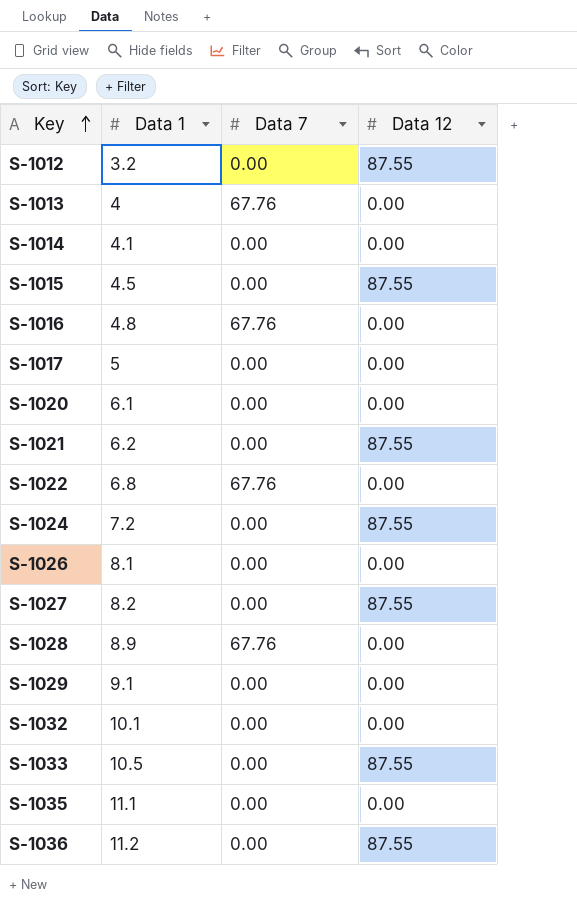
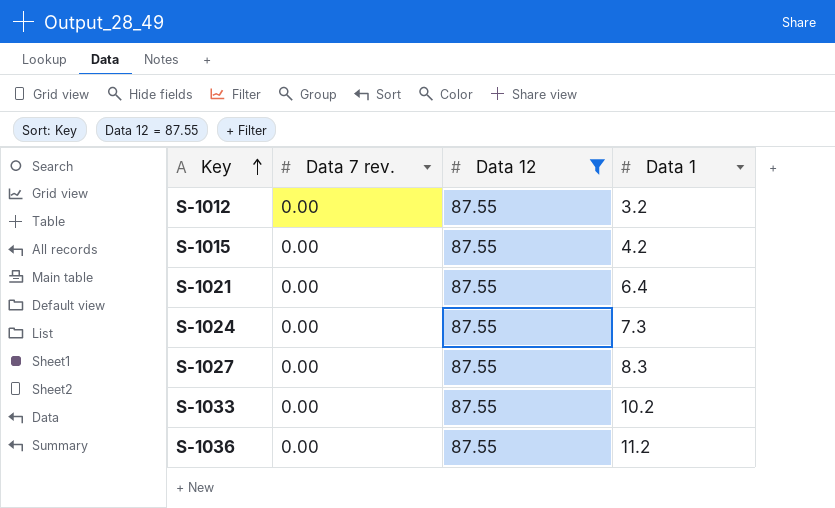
filter: none -> Data 12 = 87.55
column name: Data 7 -> Data 7 rev.
column Data 1 | position: 2 -> 4
S-1015 | Data 1: 4.5 -> 4.2
S-1021 | Data 1: 6.2 -> 6.4
S-1024 | Data 1: 7.2 -> 7.3
S-1027 | Data 1: 8.2 -> 8.3
S-1033 | Data 1: 10.5 -> 10.2

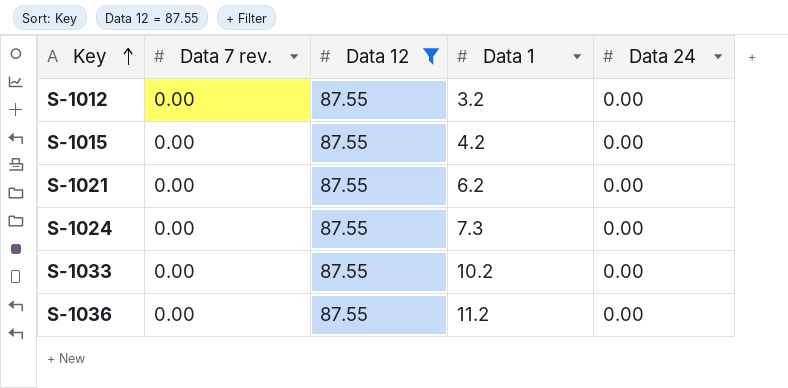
column Data 24 | position: none -> 5
row S-1027: 0.00 | 87.55 | 8.3 -> none
S-1021 | Data 1: 6.4 -> 6.2

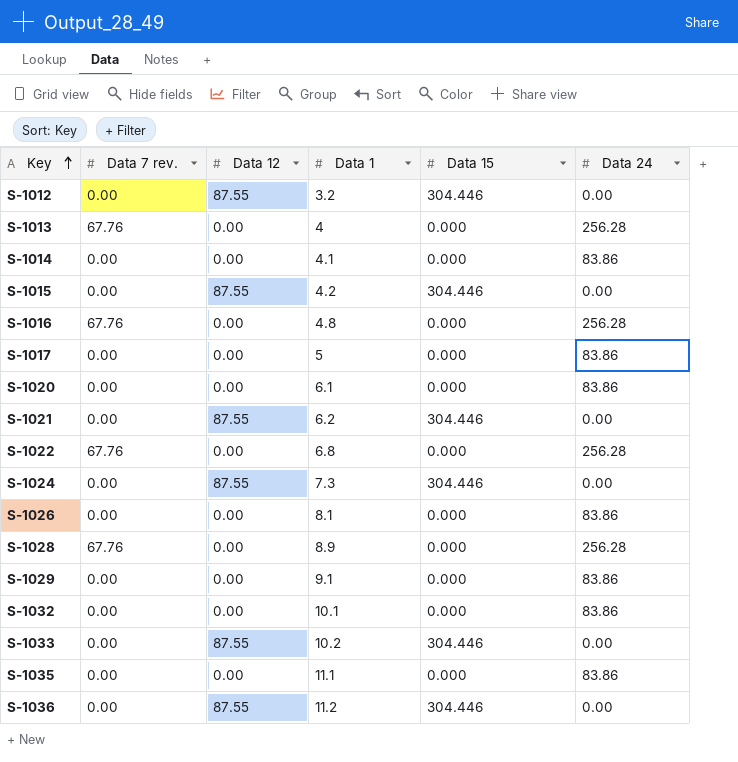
filter: Data 12 = 87.55 -> none
column Data 15 | position: none -> 5

